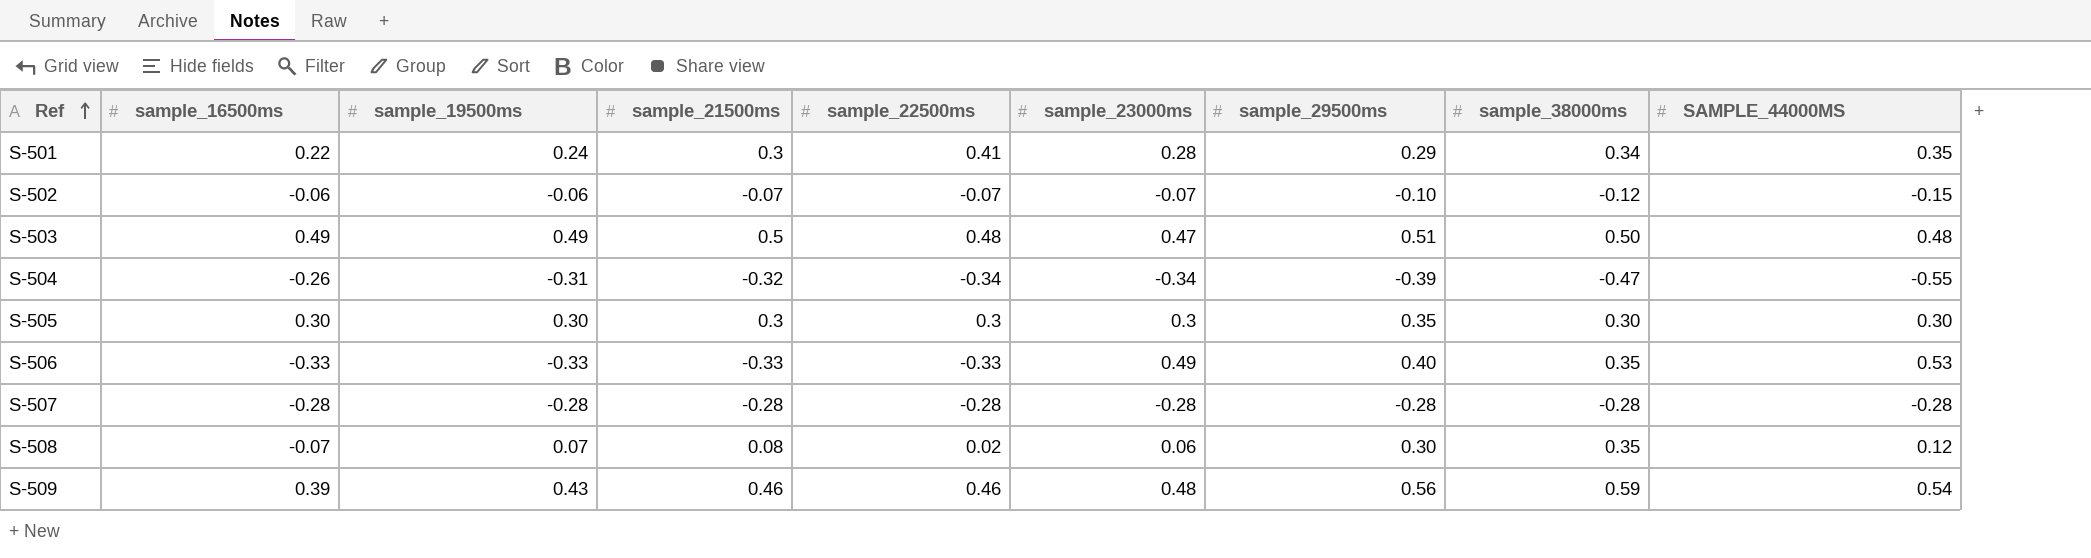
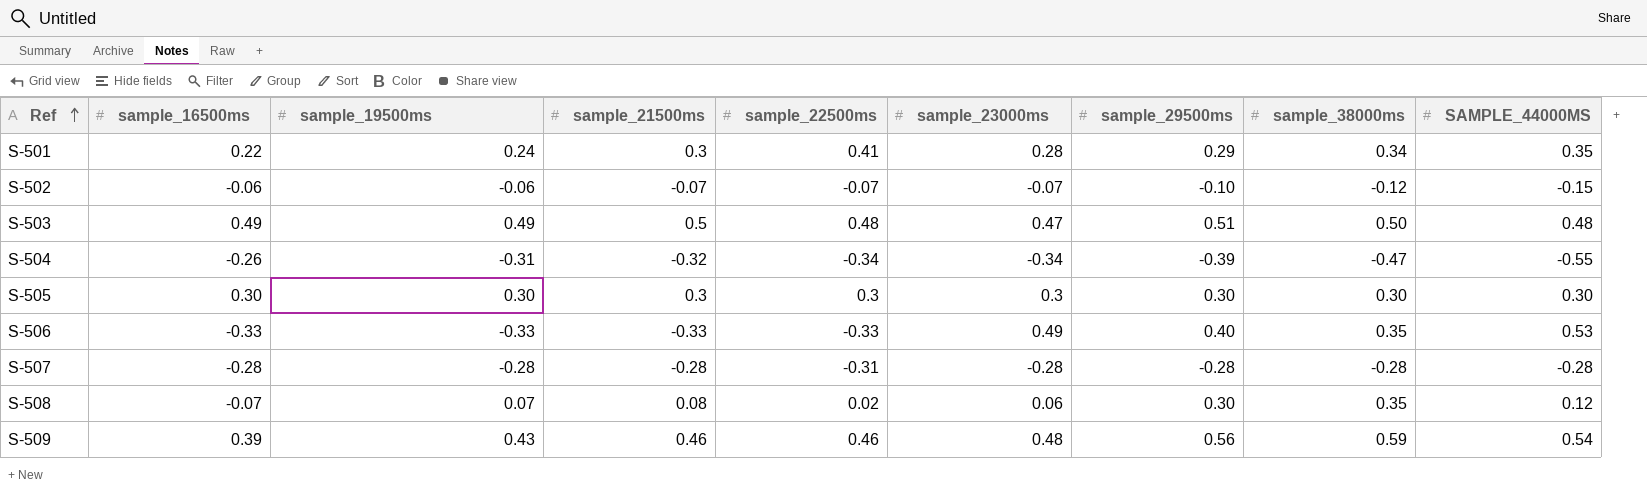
S-505 | sample_29500ms: 0.35 -> 0.30
S-507 | sample_22500ms: -0.28 -> -0.31

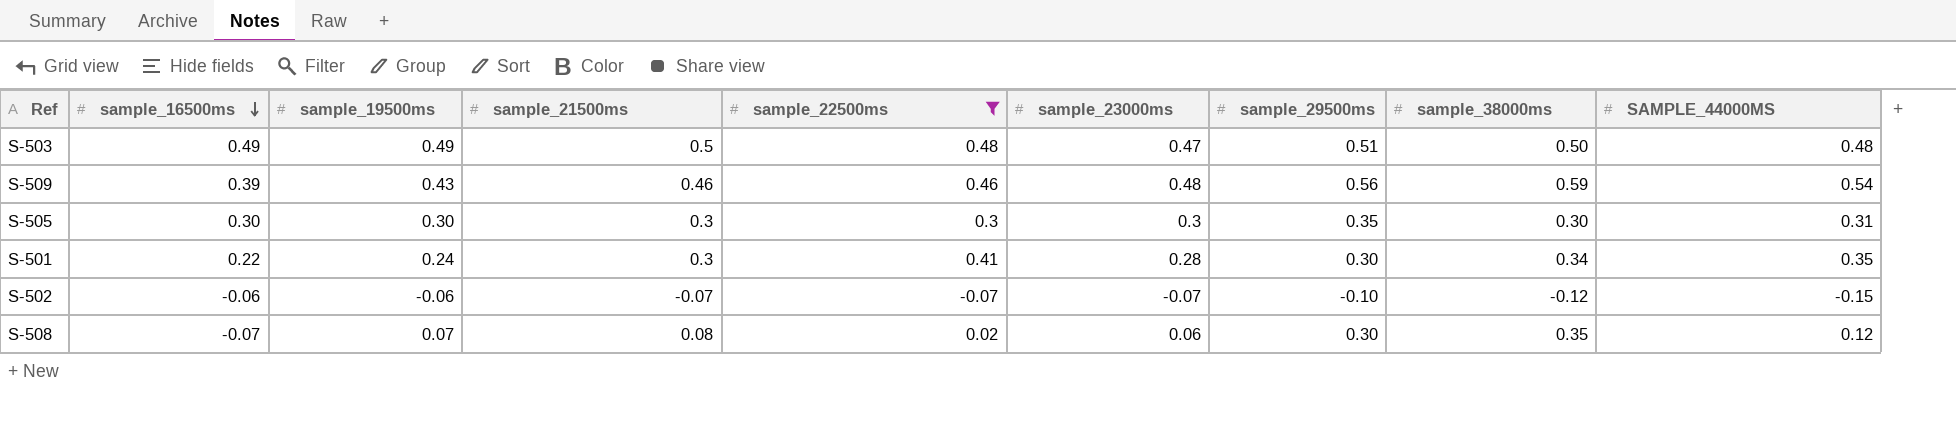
filter: none -> sample_22500ms >= -0.07
row order: Ref ascending -> sample_16500ms descending
S-505 | sample_29500ms: 0.30 -> 0.35
S-505 | SAMPLE_44000MS: 0.30 -> 0.31
S-501 | sample_29500ms: 0.29 -> 0.30

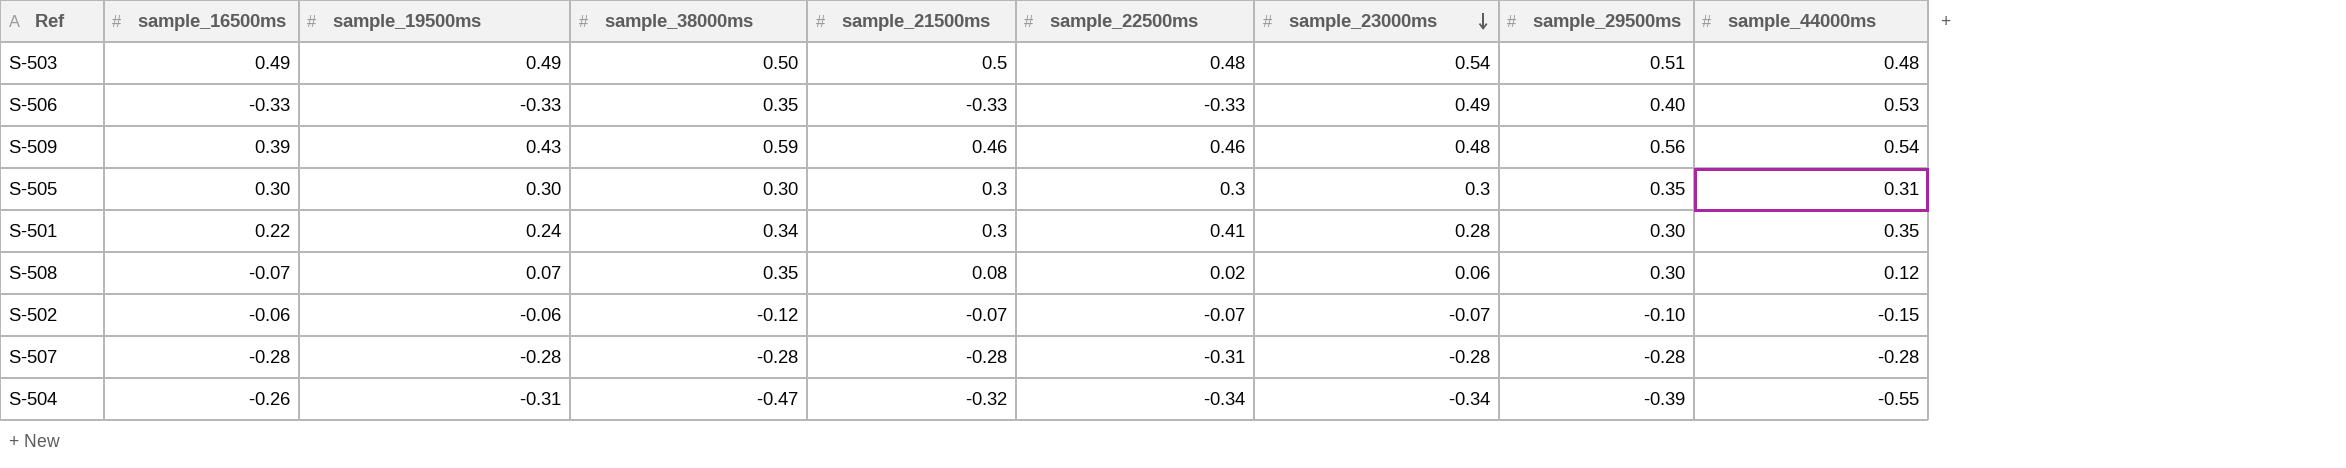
filter: sample_22500ms >= -0.07 -> none
row order: sample_16500ms descending -> sample_23000ms descending
column sample_38000ms | position: 8 -> 4
column name: SAMPLE_44000MS -> sample_44000ms
S-503 | sample_23000ms: 0.47 -> 0.54

